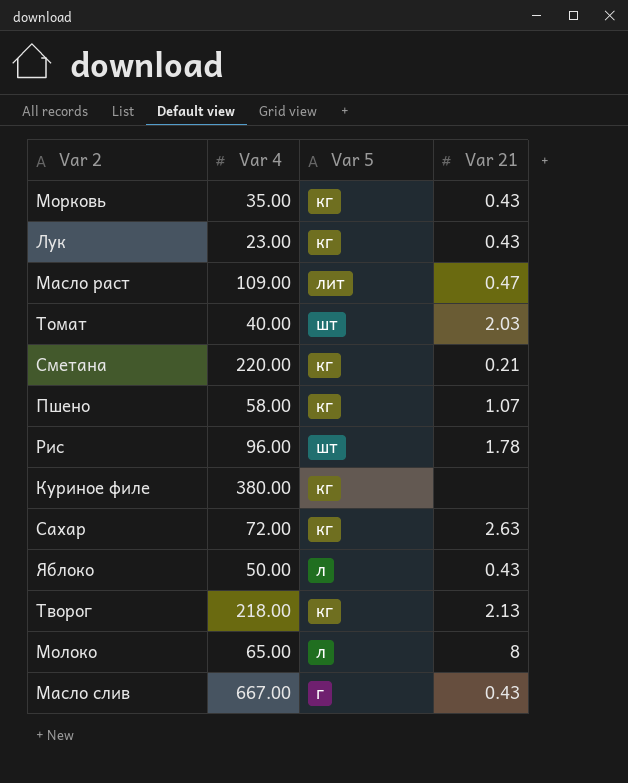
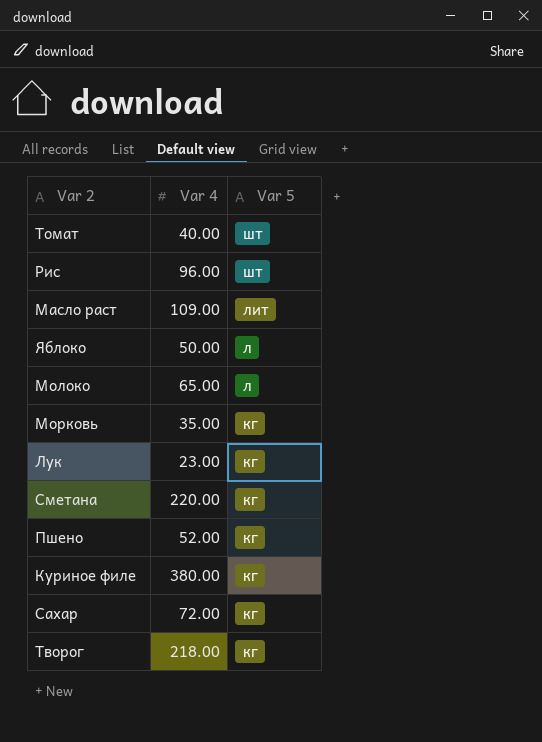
row order: none -> Var 5 descending
column Var 21 | position: 4 -> none
row Масло слив: 667.00 | г | 0.43 -> none
Пшено | Var 4: 58.00 -> 52.00

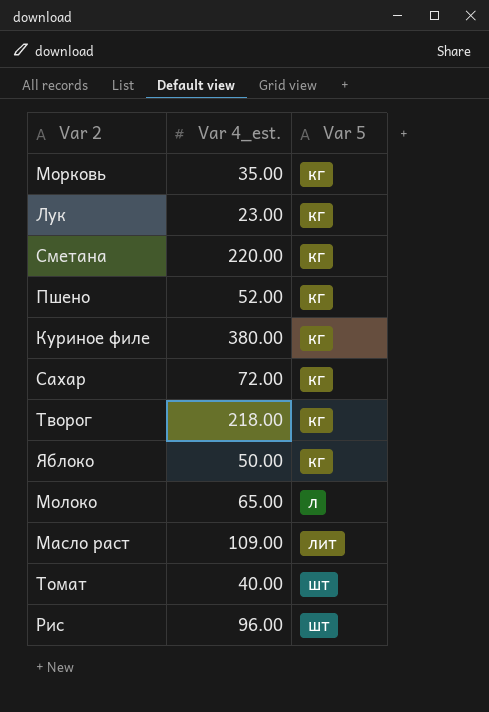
row order: Var 5 descending -> Var 5 ascending
column name: Var 4 -> Var 4_est.
Яблоко | Var 5: л -> кг

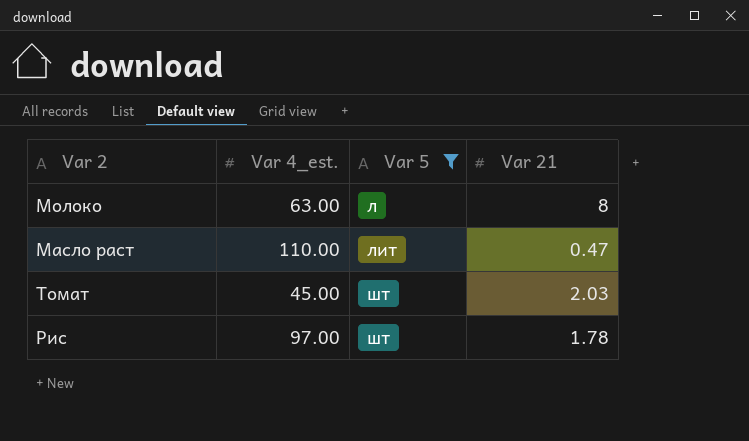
filter: none -> Var 5 != кг
column Var 21 | position: none -> 4
Молоко | Var 4_est.: 65.00 -> 63.00
Масло раст | Var 4_est.: 109.00 -> 110.00
Томат | Var 4_est.: 40.00 -> 45.00
Рис | Var 4_est.: 96.00 -> 97.00

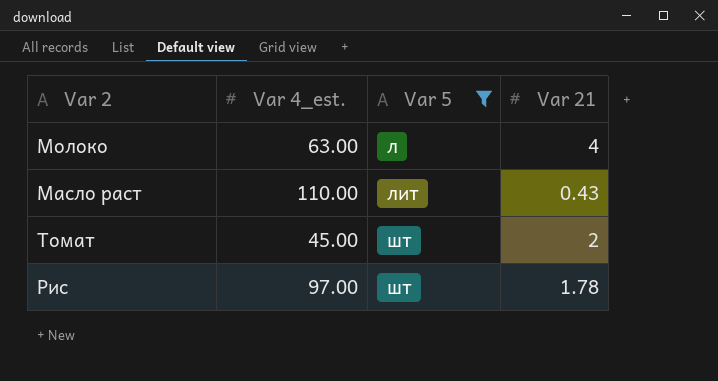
Молоко | Var 21: 8 -> 4
Масло раст | Var 21: 0.47 -> 0.43
Томат | Var 21: 2.03 -> 2

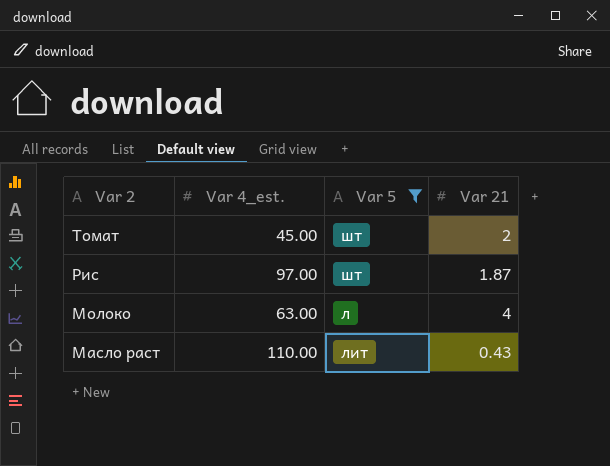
row order: Var 5 ascending -> Var 2 descending
Рис | Var 21: 1.78 -> 1.87

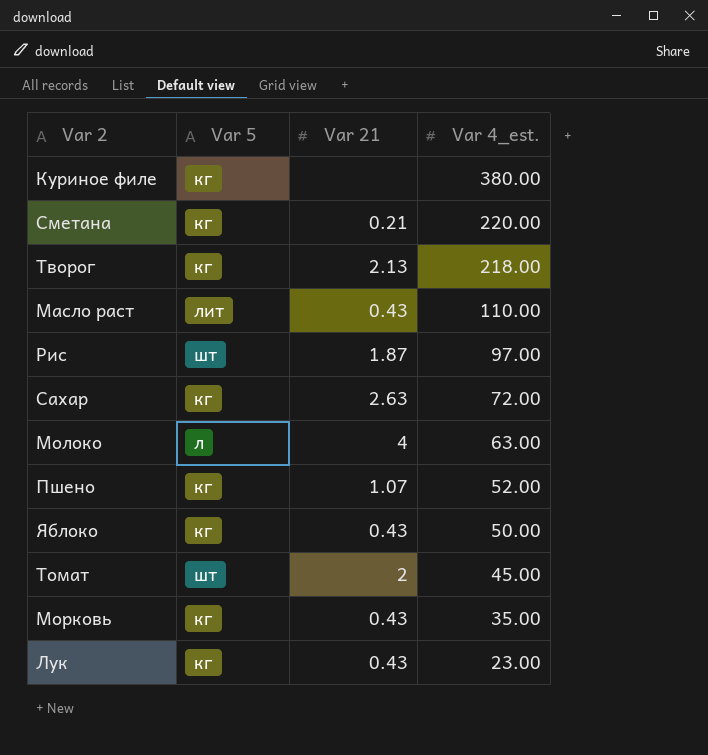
filter: Var 5 != кг -> none
row order: Var 2 descending -> Var 4_est. descending
column Var 4_est. | position: 2 -> 4

